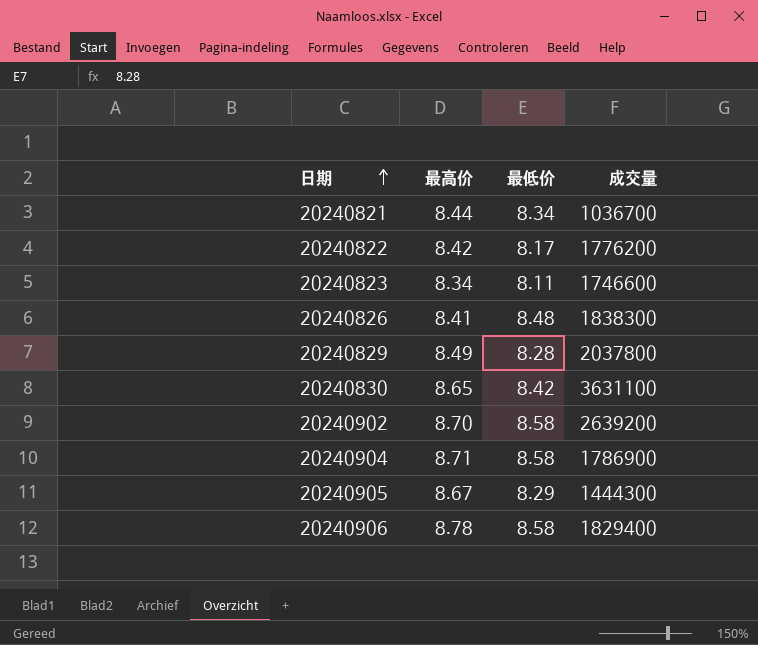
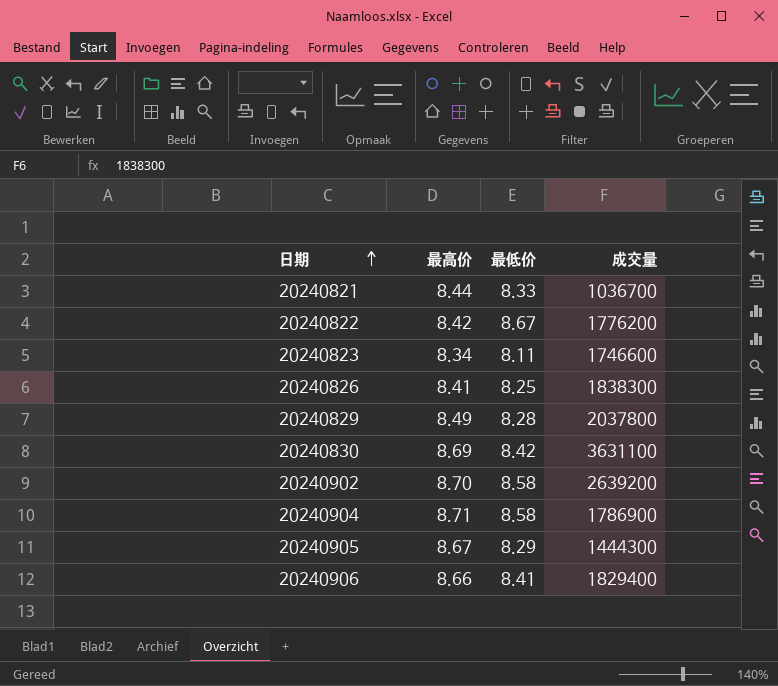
20240821 | 最低价: 8.34 -> 8.33
20240822 | 最低价: 8.17 -> 8.67
20240826 | 最低价: 8.48 -> 8.25
20240830 | 最高价: 8.65 -> 8.69
20240906 | 最高价: 8.78 -> 8.66
20240906 | 最低价: 8.58 -> 8.41

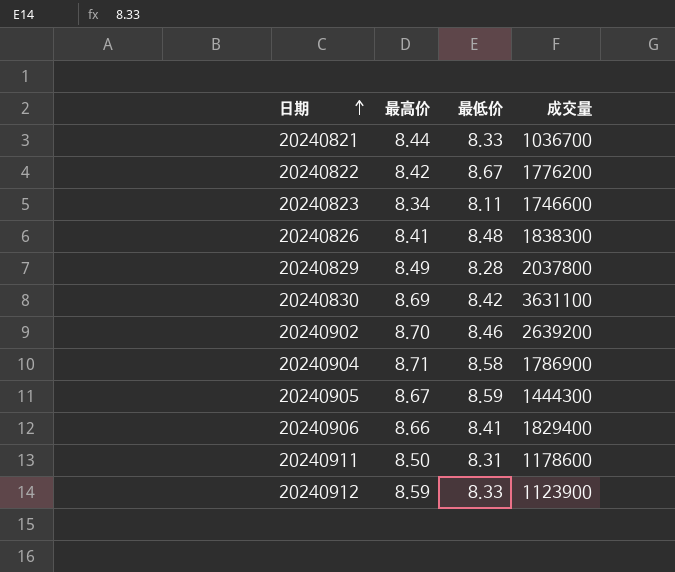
20240826 | 最低价: 8.25 -> 8.48
20240902 | 最低价: 8.58 -> 8.46
20240905 | 最低价: 8.29 -> 8.59
row 20240911: none -> 8.50 | 8.31 | 1178600
row 20240912: none -> 8.59 | 8.33 | 1123900

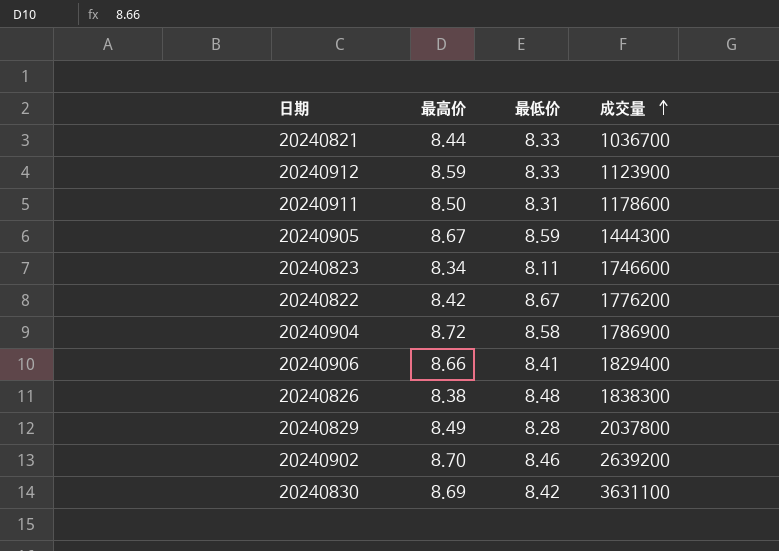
row order: 日期 ascending -> 成交量 ascending
20240904 | 最高价: 8.71 -> 8.72
20240826 | 最高价: 8.41 -> 8.38

